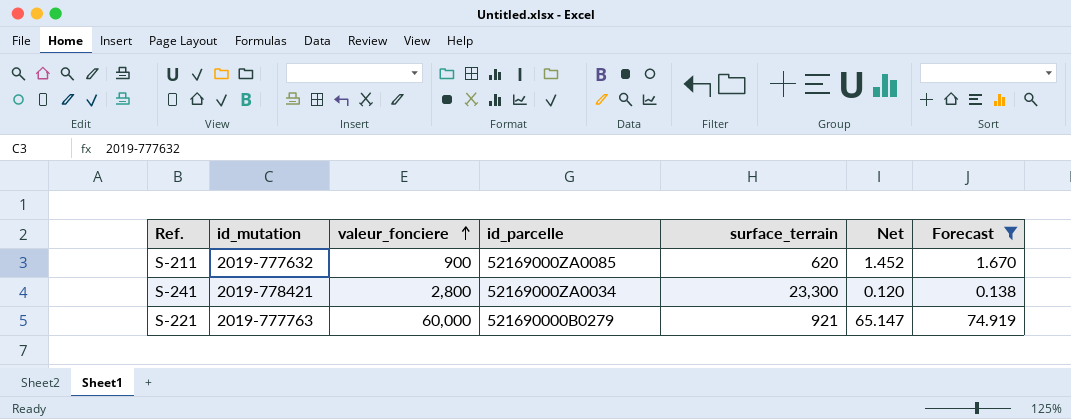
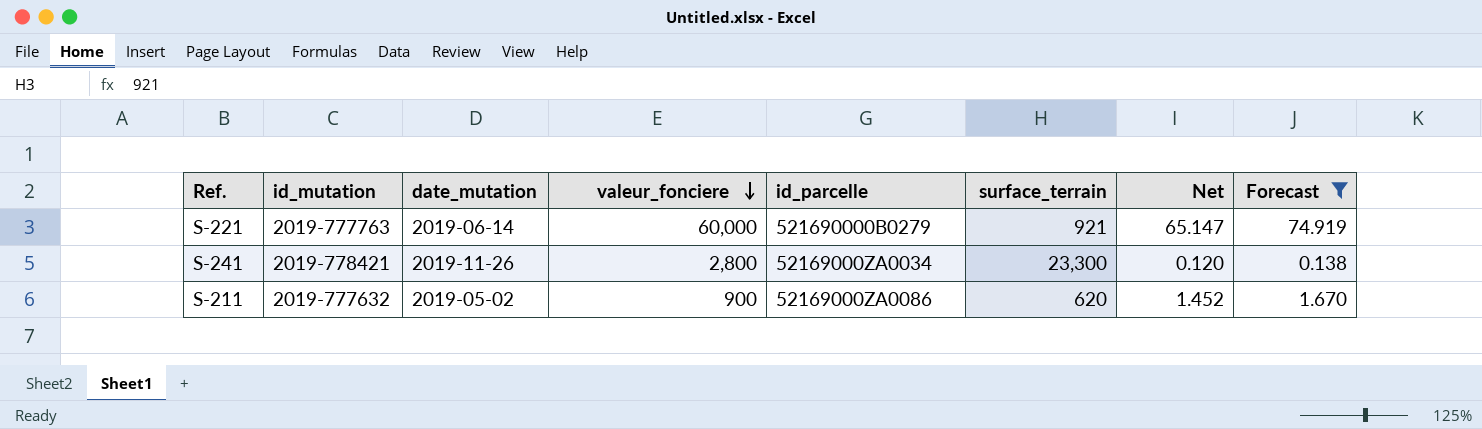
row order: valeur_fonciere ascending -> valeur_fonciere descending
column date_mutation | position: none -> 3
S-211 | id_parcelle: 52169000ZA0085 -> 52169000ZA0086

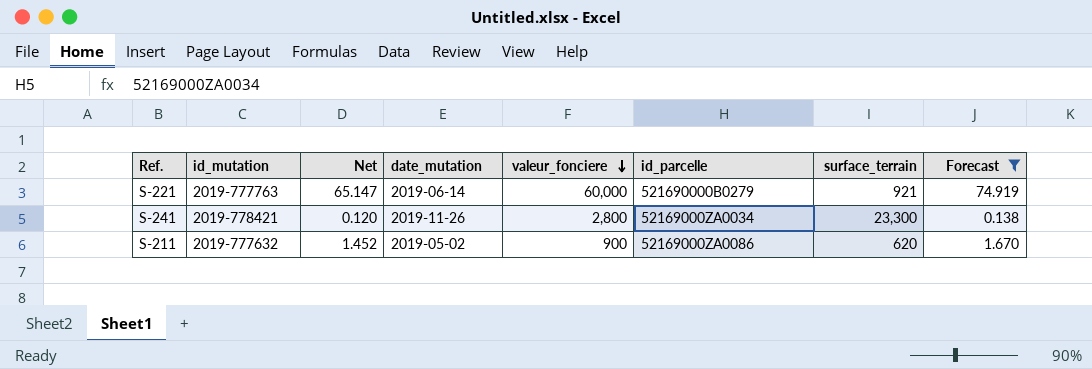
column Net | position: 7 -> 3

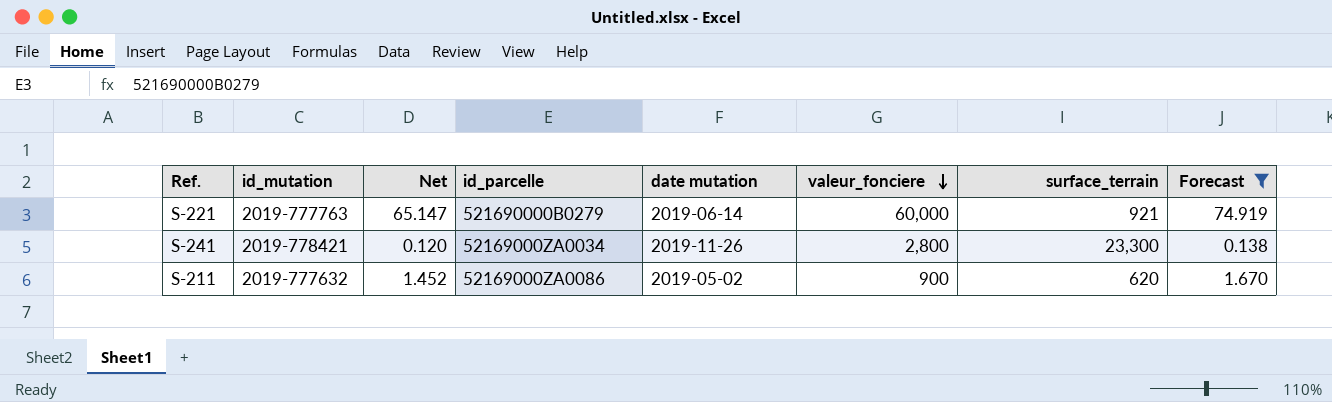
column id_parcelle | position: 6 -> 4
column name: date_mutation -> date mutation

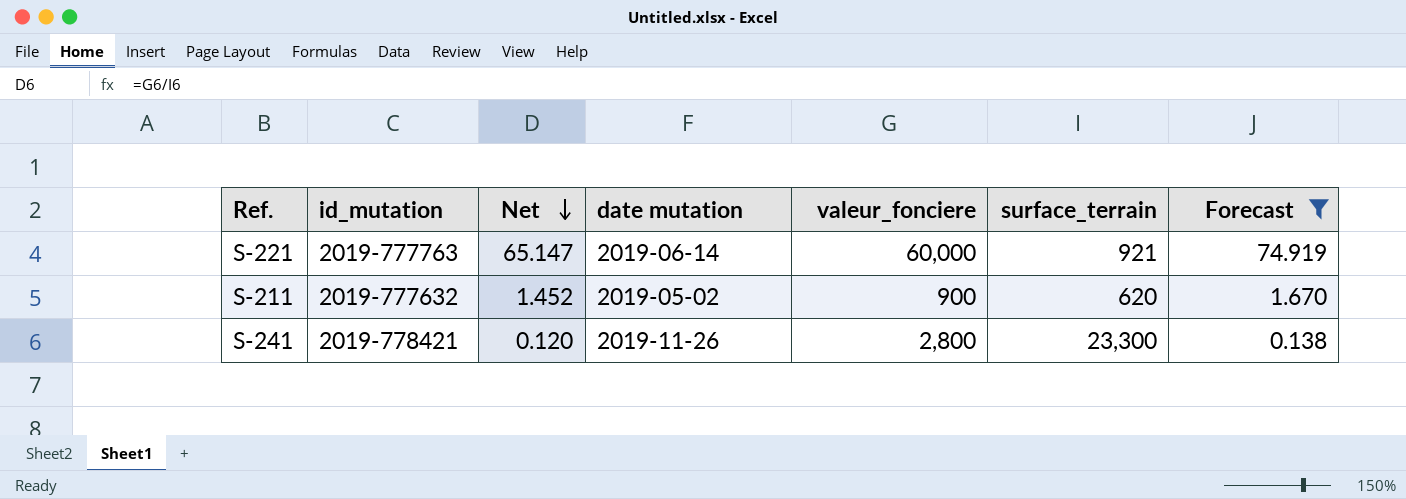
row order: valeur_fonciere descending -> Net descending
column id_parcelle | position: 4 -> none

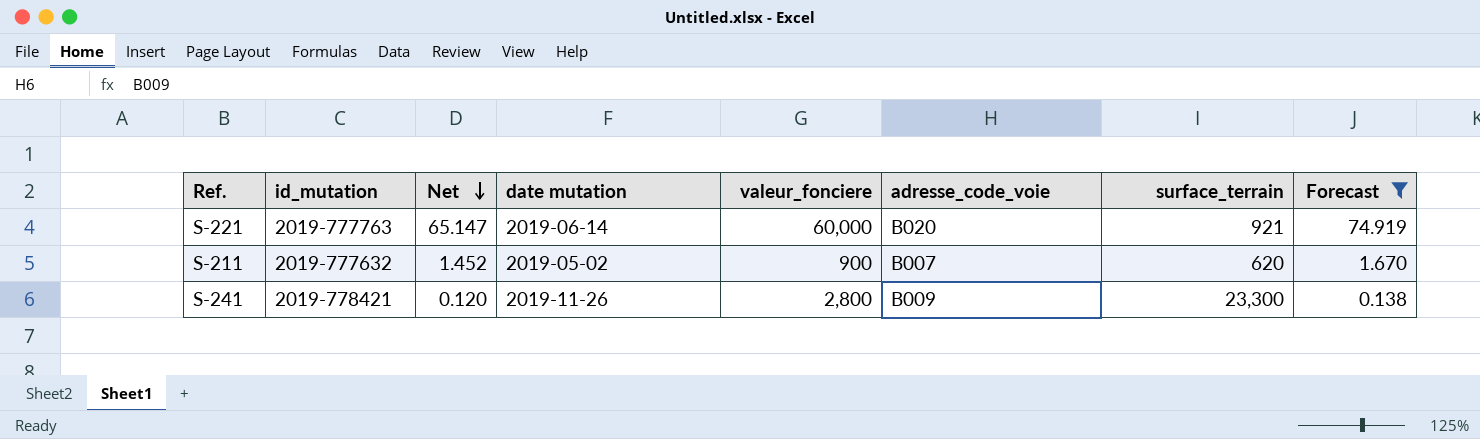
column adresse_code_voie | position: none -> 6

